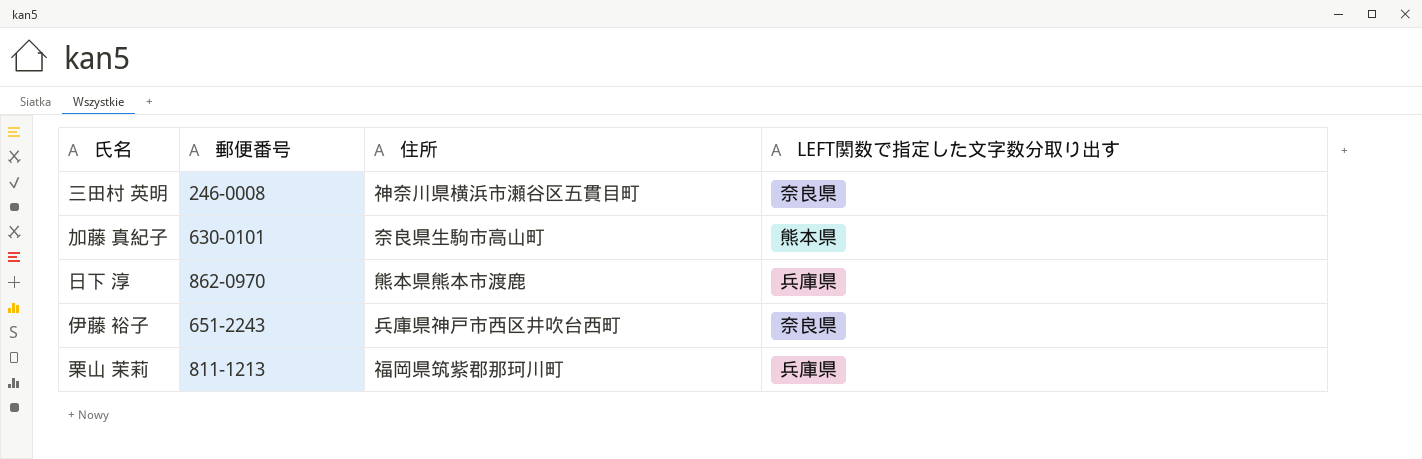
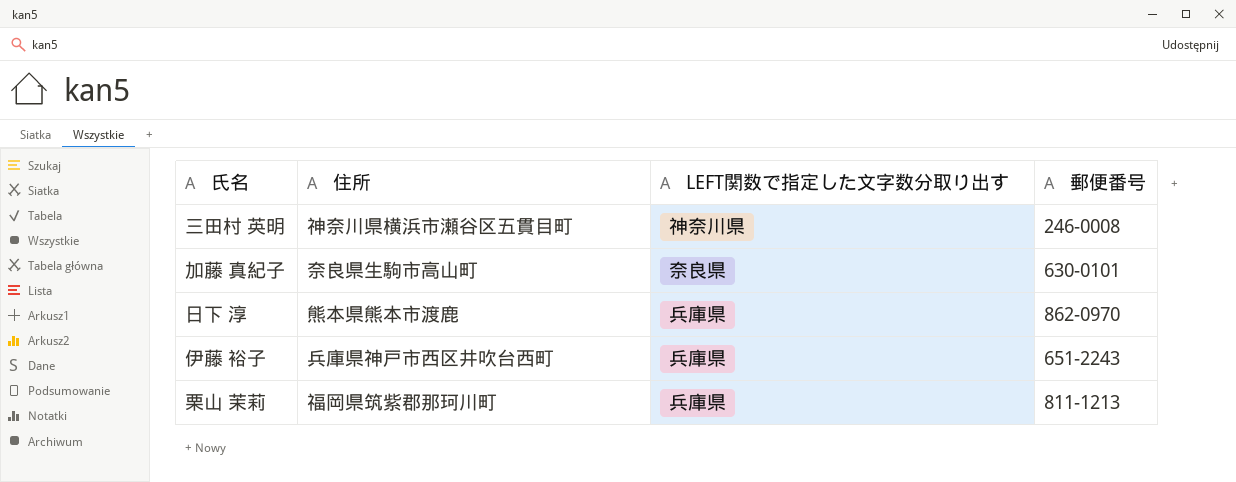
column 郵便番号 | position: 2 -> 4
三田村 英明 | LEFT関数で指定した文字数分取り出す: 奈良県 -> 神奈川県
加藤 真紀子 | LEFT関数で指定した文字数分取り出す: 熊本県 -> 奈良県
伊藤 裕子 | LEFT関数で指定した文字数分取り出す: 奈良県 -> 兵庫県

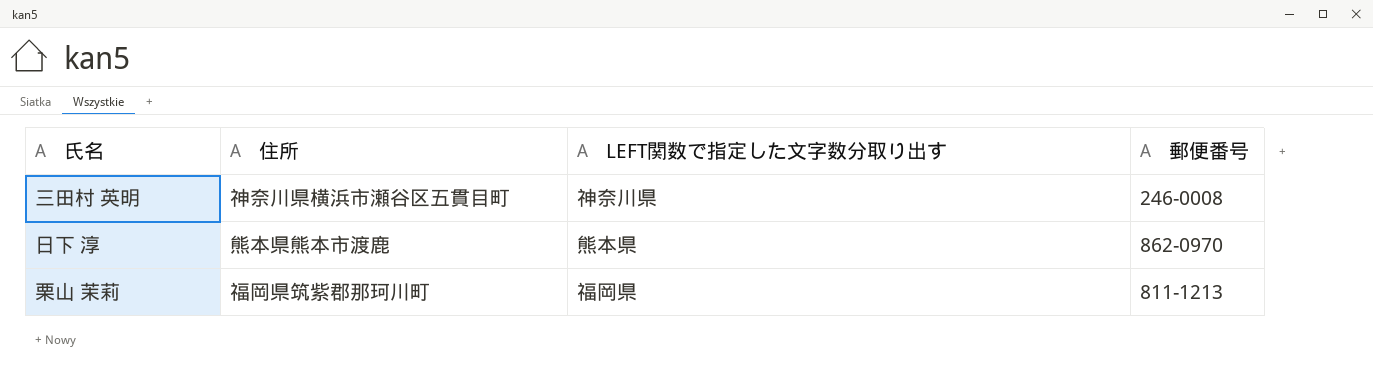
row 加藤 真紀子: 奈良県生駒市高山町 | 奈良県 | 630-0101 -> none
row 伊藤 裕子: 兵庫県神戸市西区井吹台西町 | 兵庫県 | 651-2243 -> none
日下 淳 | LEFT関数で指定した文字数分取り出す: 兵庫県 -> 熊本県
栗山 茉莉 | LEFT関数で指定した文字数分取り出す: 兵庫県 -> 福岡県

